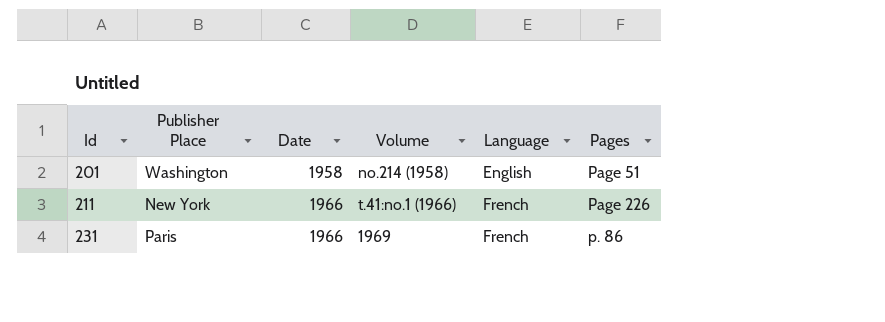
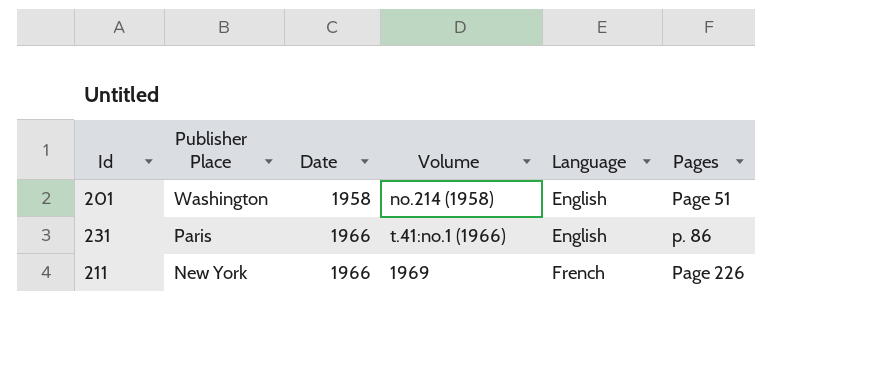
row order: Id ascending -> Publisher Place descending
231 | Volume: 1969 -> t.41:no.1 (1966)
231 | Language: French -> English
211 | Volume: t.41:no.1 (1966) -> 1969

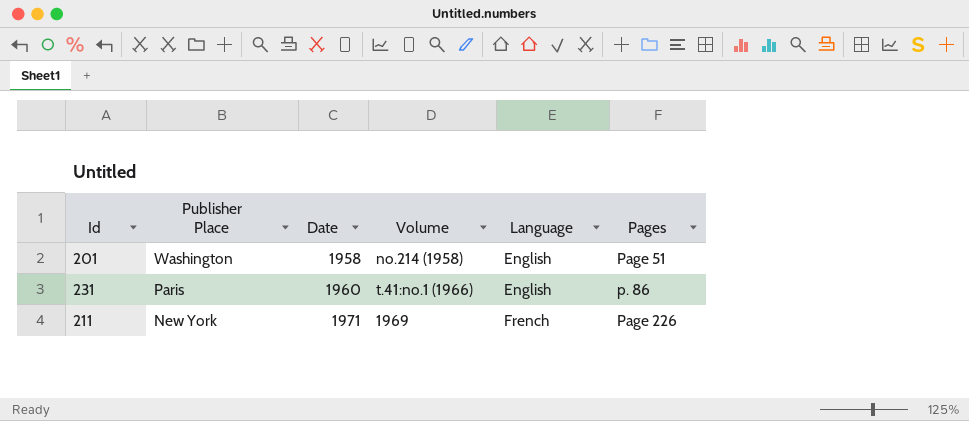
231 | Date: 1966 -> 1960
211 | Date: 1966 -> 1971

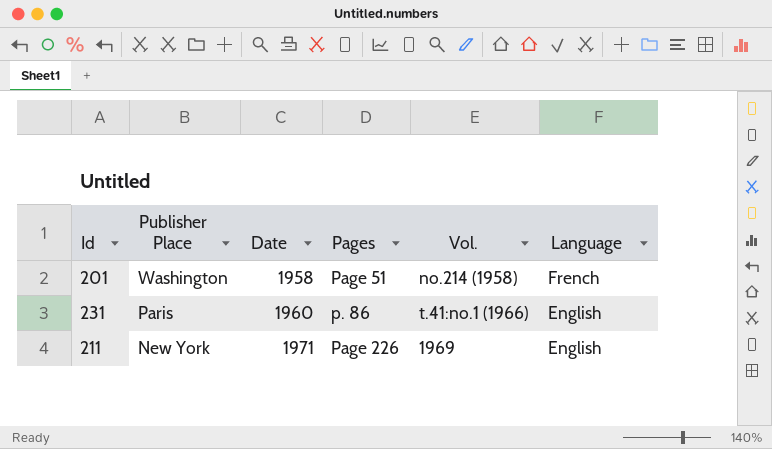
column Pages | position: 6 -> 4
column name: Volume -> Vol.
201 | Language: English -> French
211 | Language: French -> English

